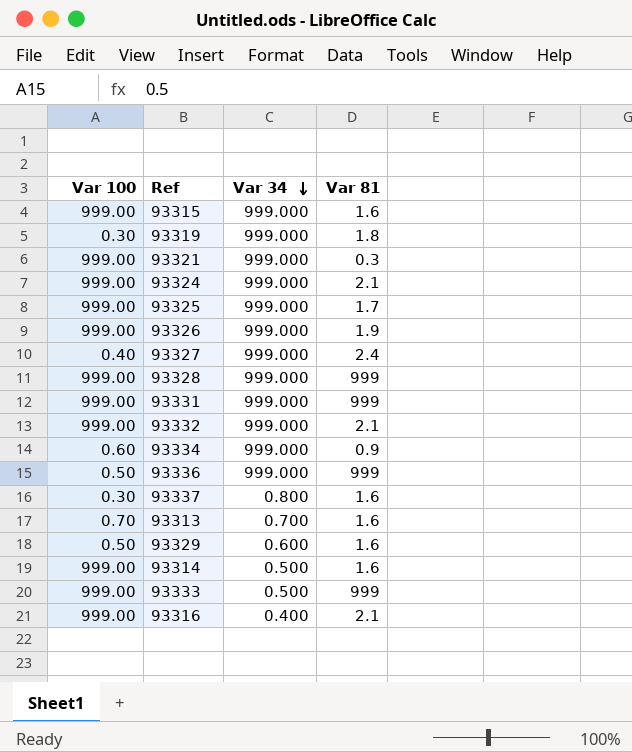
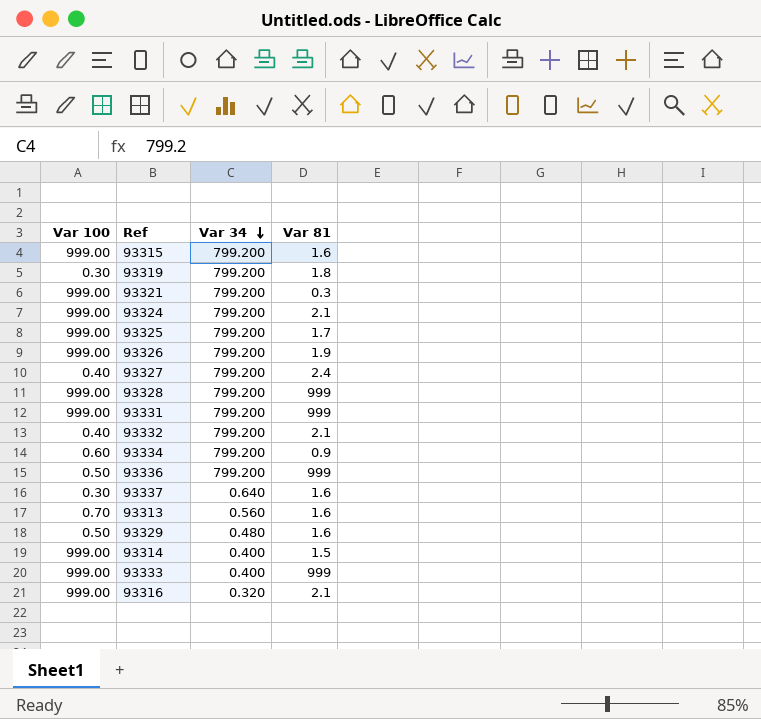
93315 | Var 34: 999.000 -> 799.200
93319 | Var 34: 999.000 -> 799.200
93321 | Var 34: 999.000 -> 799.200
93324 | Var 34: 999.000 -> 799.200
93325 | Var 34: 999.000 -> 799.200
93326 | Var 34: 999.000 -> 799.200
93327 | Var 34: 999.000 -> 799.200
93328 | Var 34: 999.000 -> 799.200
93331 | Var 34: 999.000 -> 799.200
93332 | Var 100: 999.00 -> 0.40
93332 | Var 34: 999.000 -> 799.200
93334 | Var 34: 999.000 -> 799.200
93336 | Var 34: 999.000 -> 799.200
93337 | Var 34: 0.800 -> 0.640
93313 | Var 34: 0.700 -> 0.560
93329 | Var 34: 0.600 -> 0.480
93314 | Var 34: 0.500 -> 0.400
93314 | Var 81: 1.6 -> 1.5
93333 | Var 34: 0.500 -> 0.400
93316 | Var 34: 0.400 -> 0.320

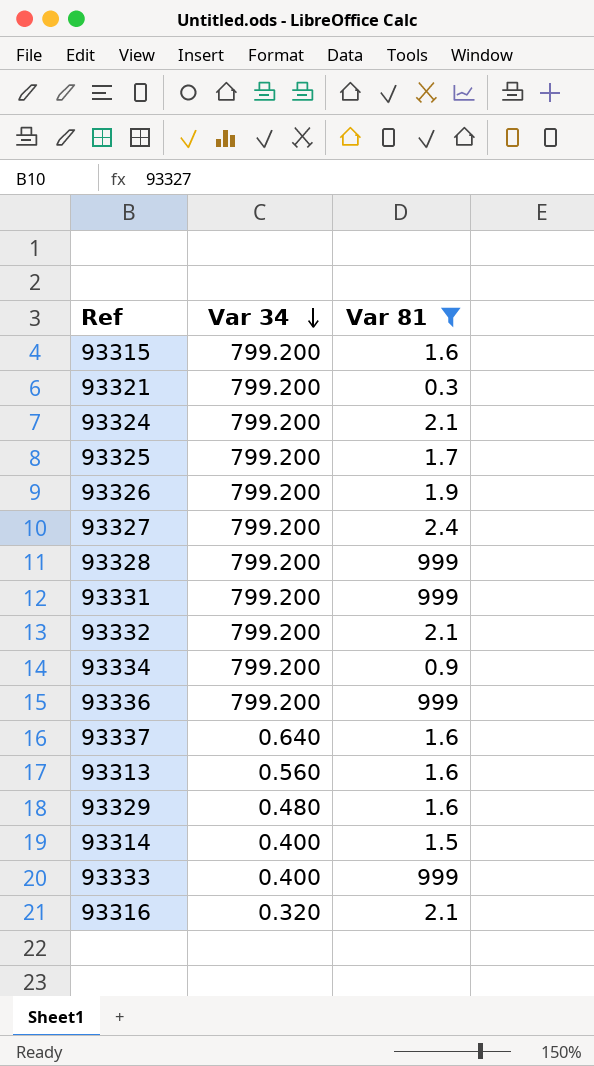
filter: none -> Var 81 != 1.8
column Var 100 | position: 1 -> none

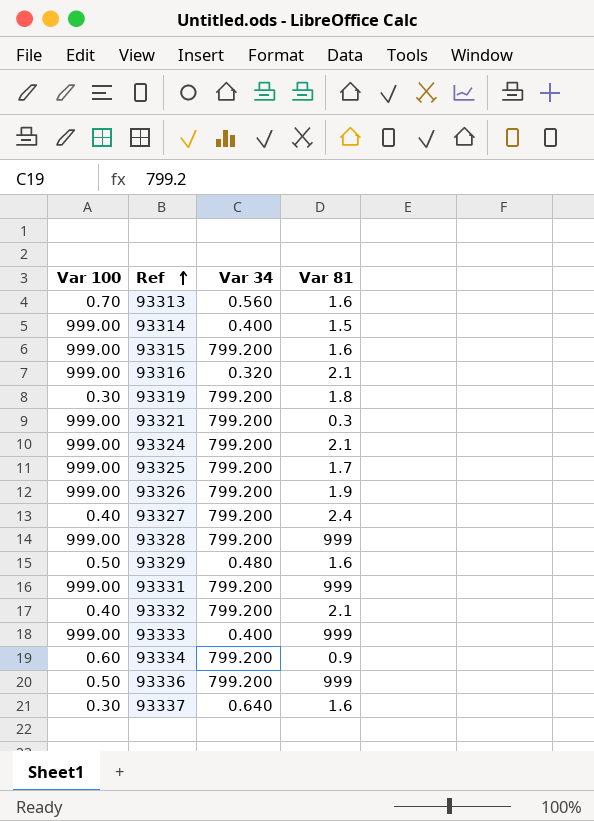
filter: Var 81 != 1.8 -> none
row order: Var 34 descending -> Ref ascending
column Var 100 | position: none -> 1

